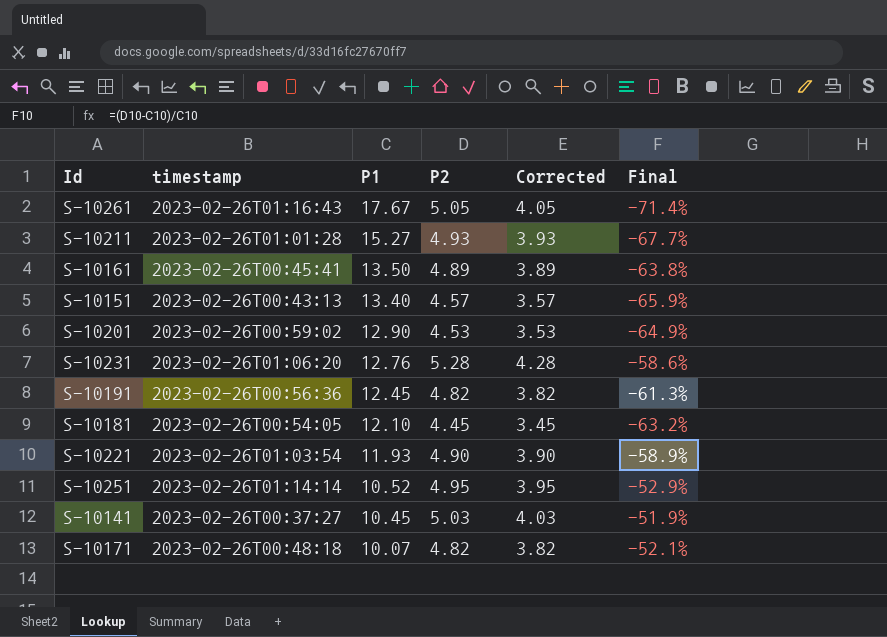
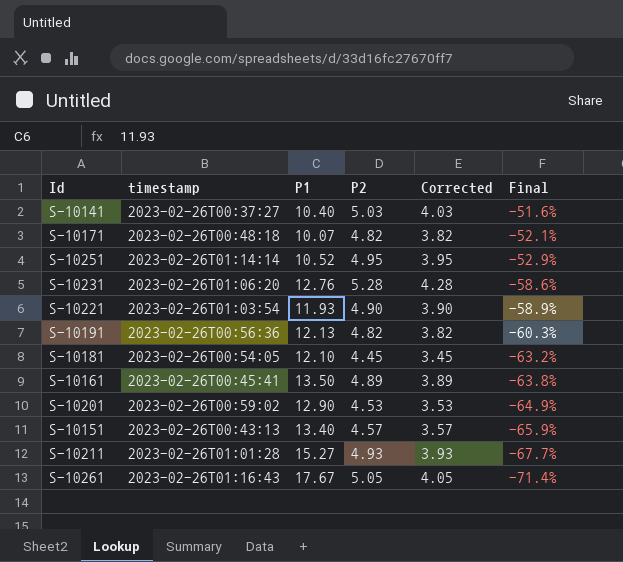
row order: P1 descending -> Final descending
S-10141 | P1: 10.45 -> 10.40
S-10141 | Final: -51.9% -> -51.6%
S-10191 | P1: 12.45 -> 12.13
S-10191 | Final: -61.3% -> -60.3%

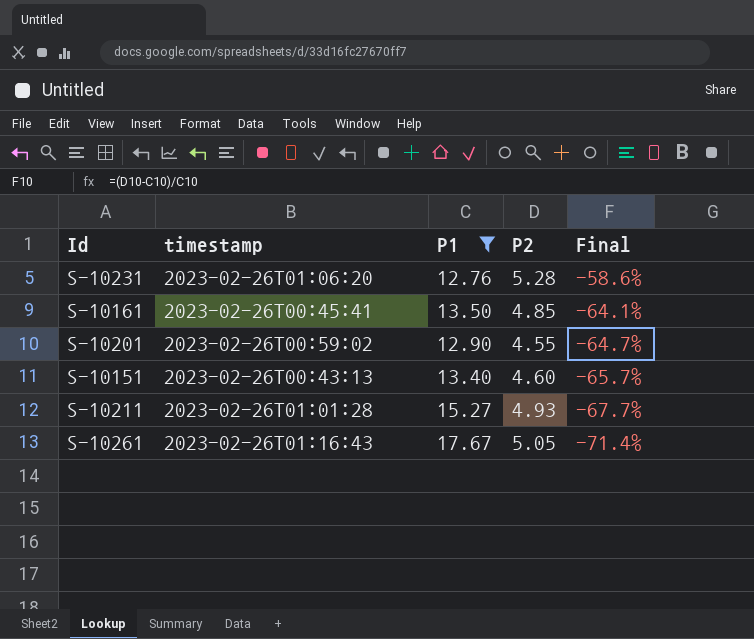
filter: none -> P1 >= 12.76
column Corrected | formula: [P2] - 1 -> none
S-10161 | P2: 4.89 -> 4.85
S-10161 | Final: -63.8% -> -64.1%
S-10201 | P2: 4.53 -> 4.55
S-10201 | Final: -64.9% -> -64.7%
S-10151 | P2: 4.57 -> 4.60
S-10151 | Final: -65.9% -> -65.7%

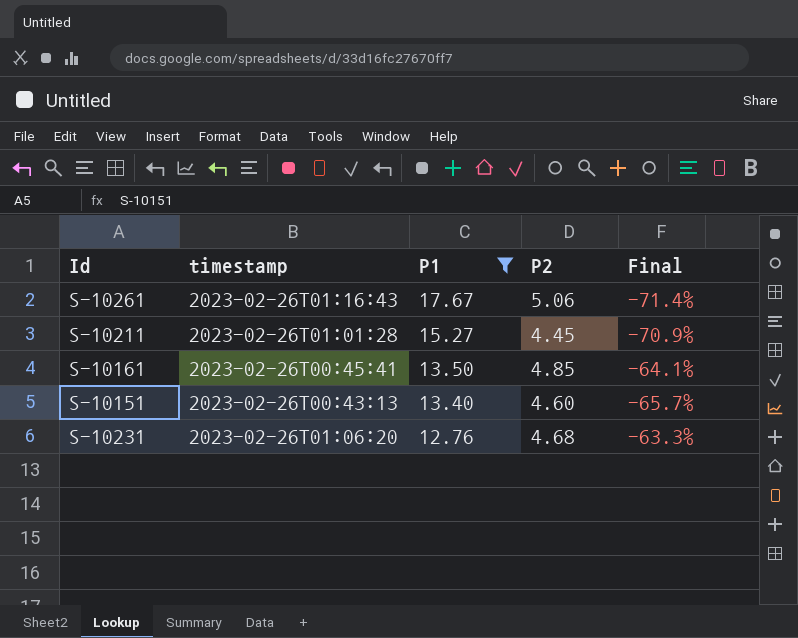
row order: Final descending -> P1 descending
row S-10201: 2023-02-26T00:59:02 | 12.90 | 4.55 | -64.7% -> none
S-10261 | P2: 5.05 -> 5.06
S-10211 | P2: 4.93 -> 4.45
S-10211 | Final: -67.7% -> -70.9%
S-10231 | P2: 5.28 -> 4.68
S-10231 | Final: -58.6% -> -63.3%

